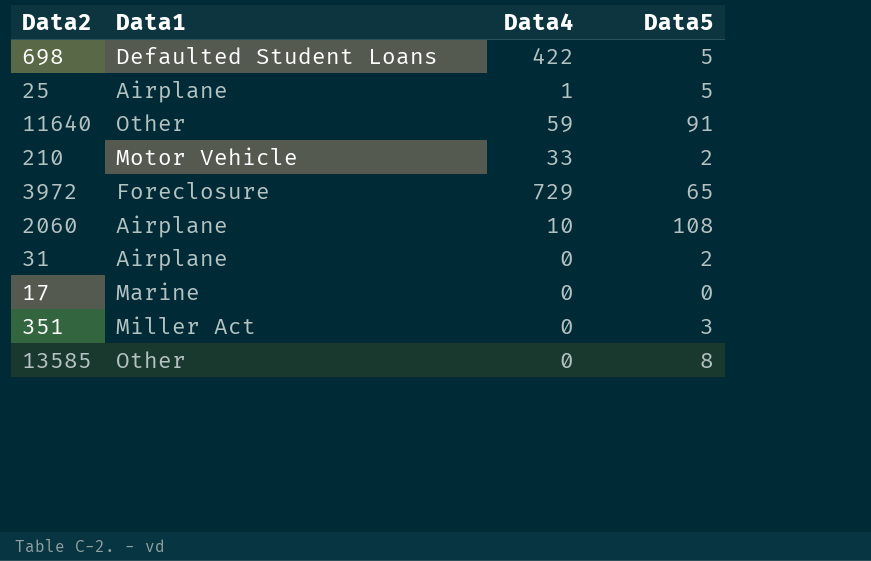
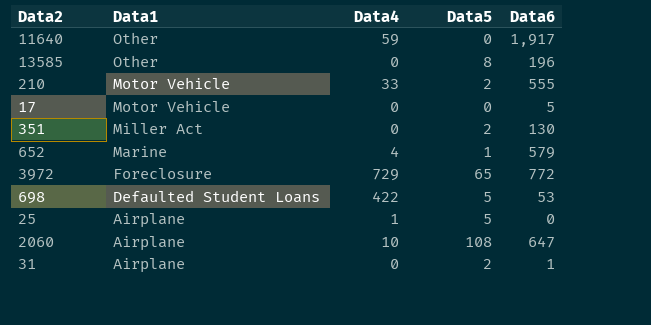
row order: none -> Data1 descending
column Data6 | position: none -> 5
11640 | Data5: 91 -> 0
17 | Data1: Marine -> Motor Vehicle
351 | Data5: 3 -> 2
row 652: none -> Marine | 4 | 1 | 579

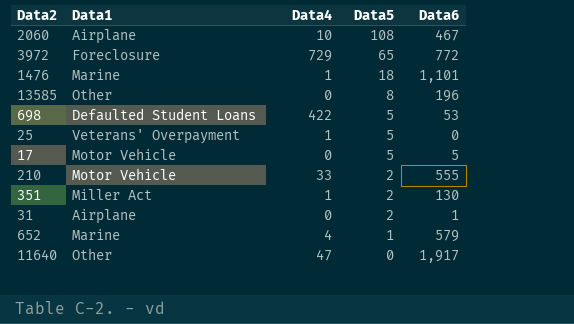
row order: Data1 descending -> Data5 descending
2060 | Data6: 647 -> 467
row 1476: none -> Marine | 1 | 18 | 1,101
25 | Data1: Airplane -> Veterans' Overpayment
17 | Data5: 0 -> 5
351 | Data4: 0 -> 1
11640 | Data4: 59 -> 47

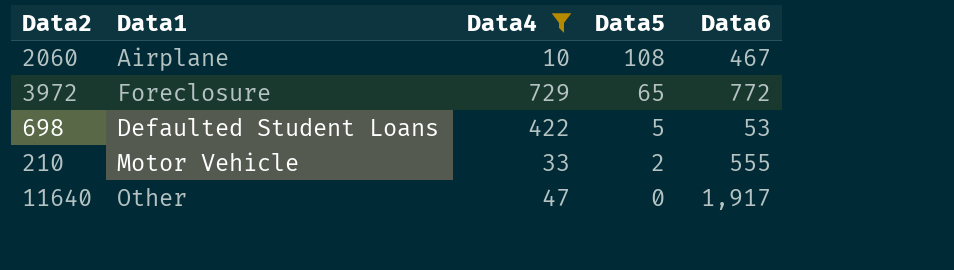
filter: none -> Data4 >= 10

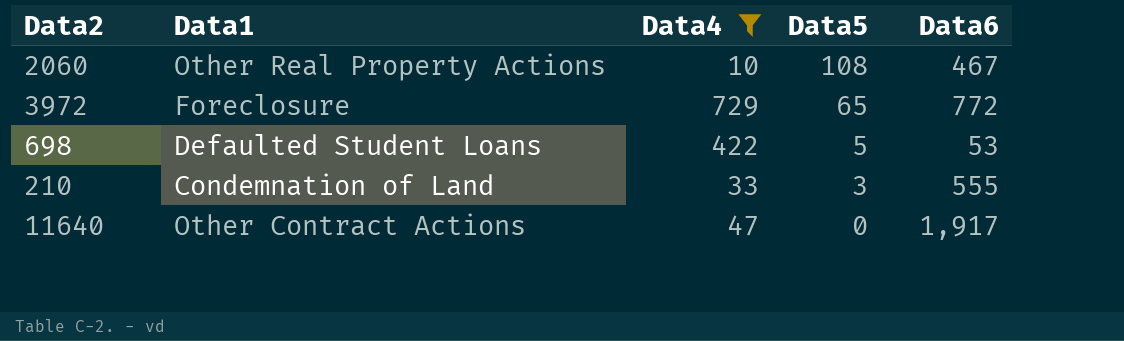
2060 | Data1: Airplane -> Other Real Property Actions
210 | Data1: Motor Vehicle -> Condemnation of Land
210 | Data5: 2 -> 3
11640 | Data1: Other -> Other Contract Actions

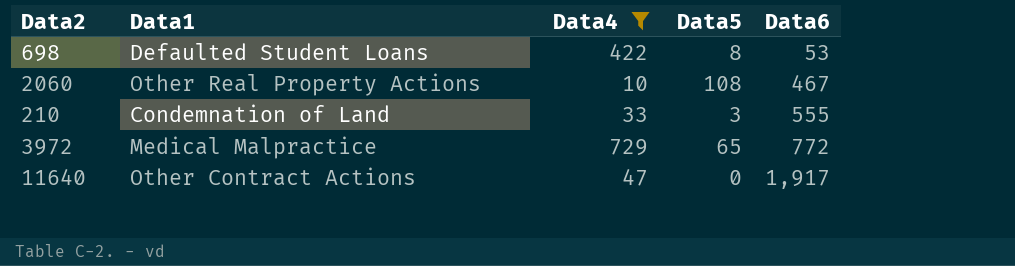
row order: Data5 descending -> Data6 ascending
698 | Data5: 5 -> 8
3972 | Data1: Foreclosure -> Medical Malpractice

